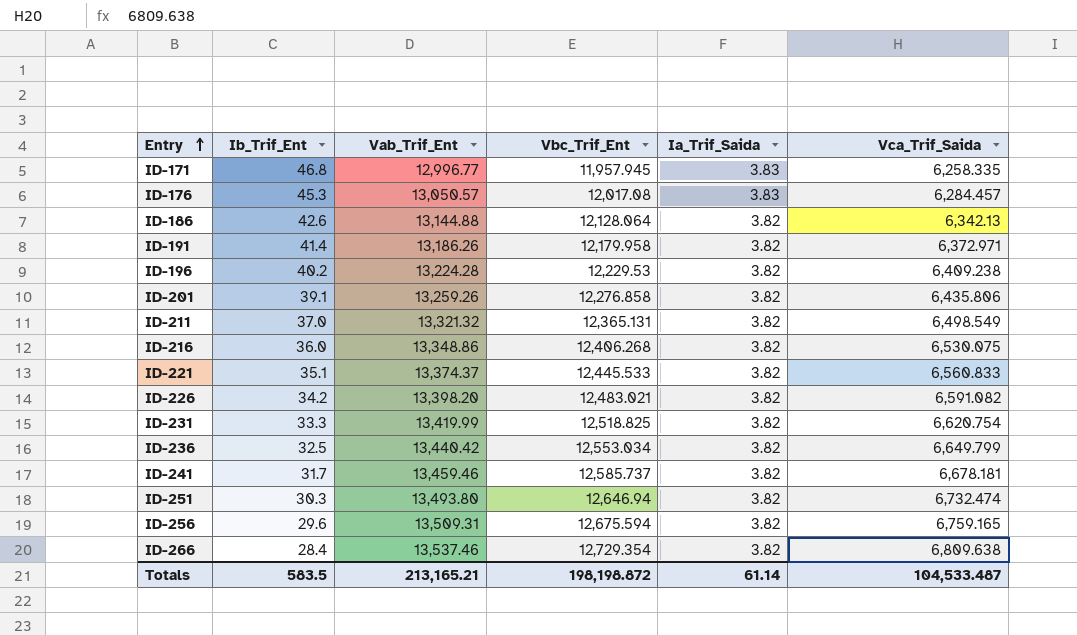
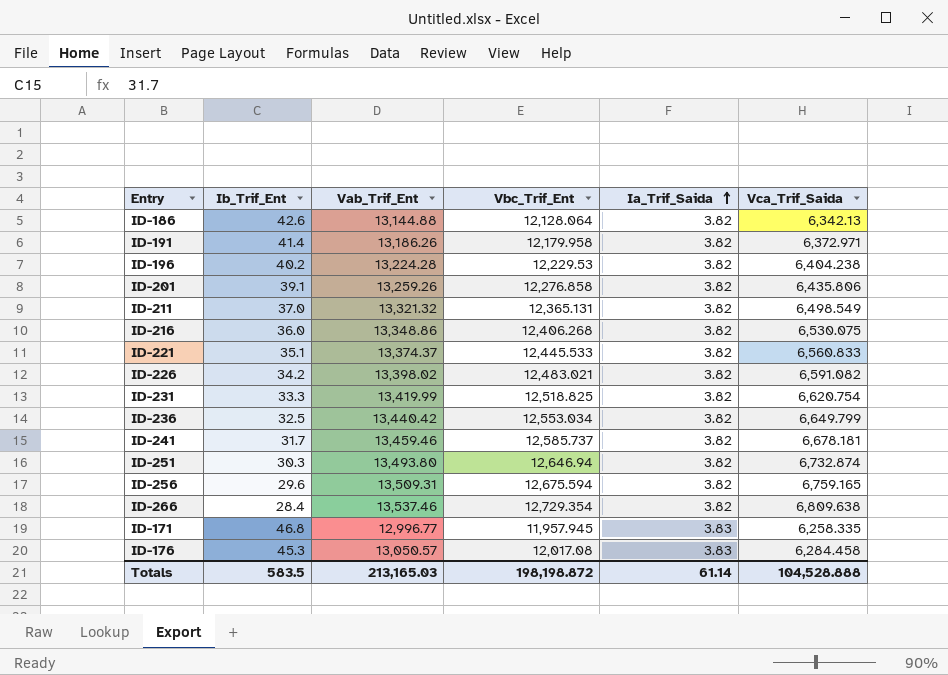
row order: Entry ascending -> Ia_Trif_Saida ascending
ID-196 | Vca_Trif_Saida: 6,409.238 -> 6,404.238
ID-226 | Vab_Trif_Ent: 13,398.20 -> 13,398.02
ID-251 | Vca_Trif_Saida: 6,732.474 -> 6,732.874
ID-176 | Vca_Trif_Saida: 6,284.457 -> 6,284.458
Totals | Vab_Trif_Ent: 213,165.21 -> 213,165.03
Totals | Vca_Trif_Saida: 104,533.487 -> 104,528.888

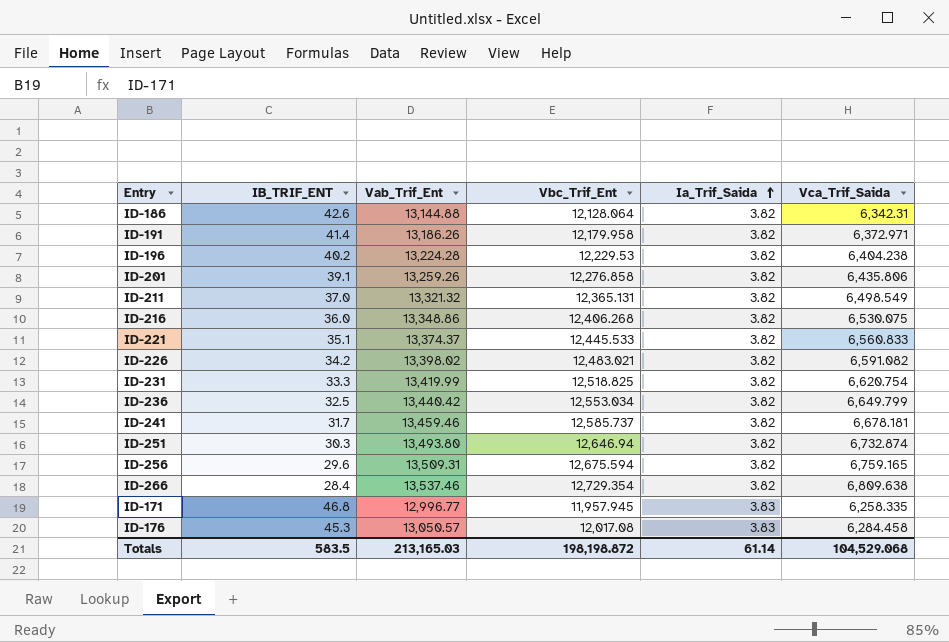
column name: Ib_Trif_Ent -> IB_TRIF_ENT
ID-186 | Vca_Trif_Saida: 6,342.13 -> 6,342.31
Totals | Vca_Trif_Saida: 104,528.888 -> 104,529.068

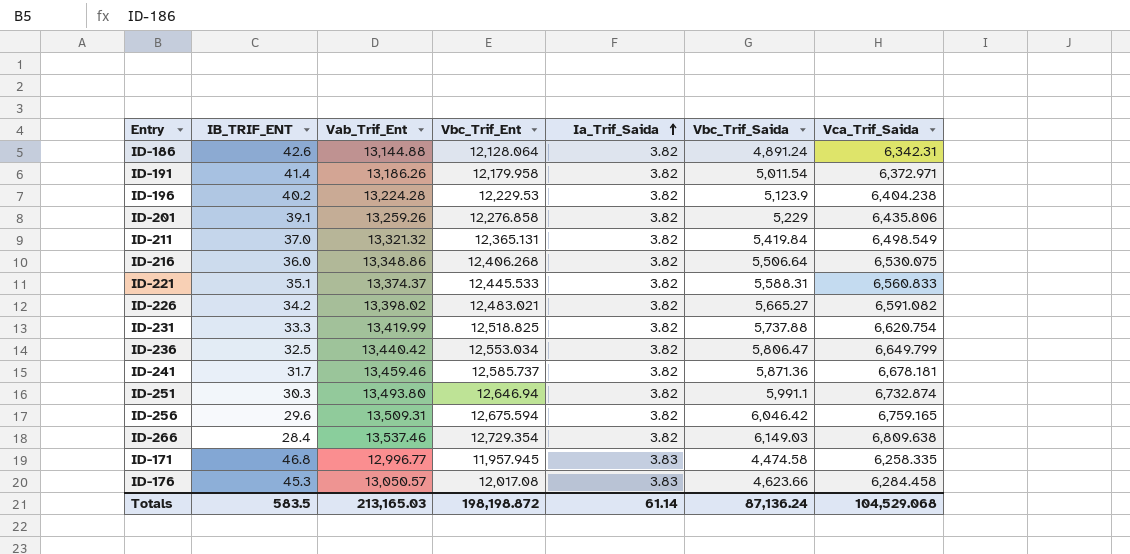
column Vbc_Trif_Saida | position: none -> 6

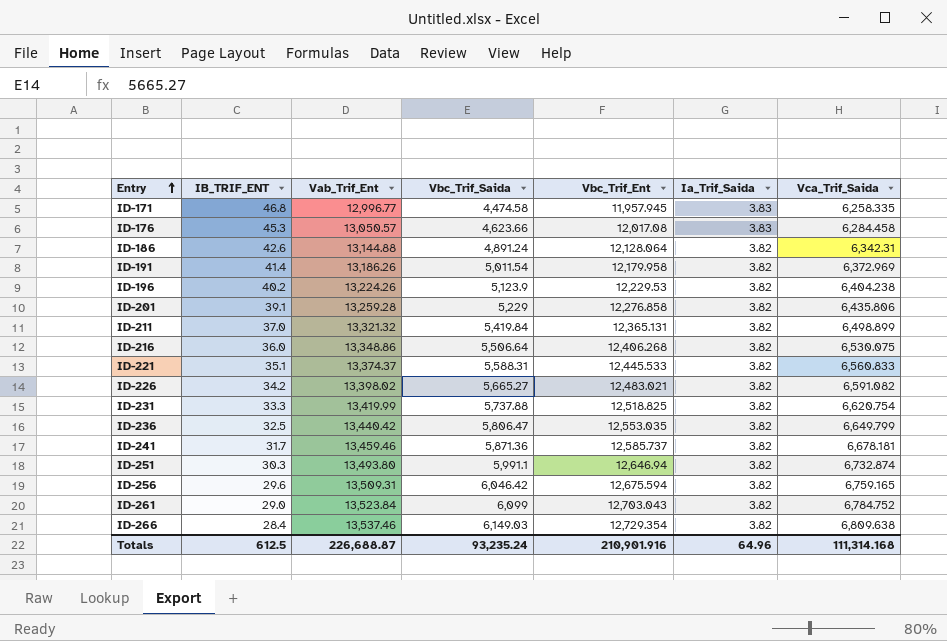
row order: Ia_Trif_Saida ascending -> Entry ascending
column Vbc_Trif_Saida | position: 6 -> 4
ID-191 | Vca_Trif_Saida: 6,372.971 -> 6,372.969
ID-196 | Vab_Trif_Ent: 13,224.28 -> 13,224.26
ID-201 | Vab_Trif_Ent: 13,259.26 -> 13,259.28
ID-211 | Vca_Trif_Saida: 6,498.549 -> 6,498.899
ID-236 | Vbc_Trif_Ent: 12,553.034 -> 12,553.035
row ID-261: none -> 29.0 | 13,523.84 | 6,099 | 12,703.043 | 3.82 | 6,784.752
Totals | IB_TRIF_ENT: 583.5 -> 612.5
Totals | Vab_Trif_Ent: 213,165.03 -> 226,688.87
Totals | Vbc_Trif_Saida: 87,136.24 -> 93,235.24
Totals | Vbc_Trif_Ent: 198,198.872 -> 210,901.916
Totals | Ia_Trif_Saida: 61.14 -> 64.96
Totals | Vca_Trif_Saida: 104,529.068 -> 111,314.168

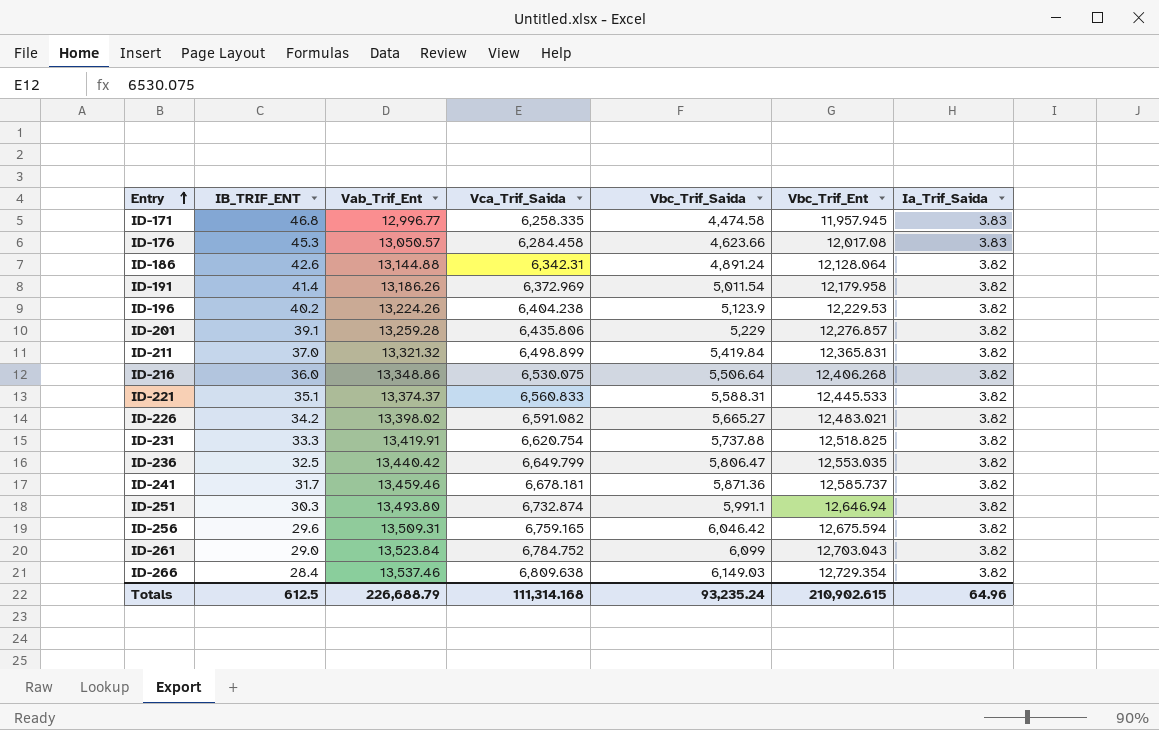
column Vca_Trif_Saida | position: 7 -> 4
ID-201 | Vbc_Trif_Ent: 12,276.858 -> 12,276.857
ID-211 | Vbc_Trif_Ent: 12,365.131 -> 12,365.831
ID-231 | Vab_Trif_Ent: 13,419.99 -> 13,419.91
Totals | Vab_Trif_Ent: 226,688.87 -> 226,688.79
Totals | Vbc_Trif_Ent: 210,901.916 -> 210,902.615

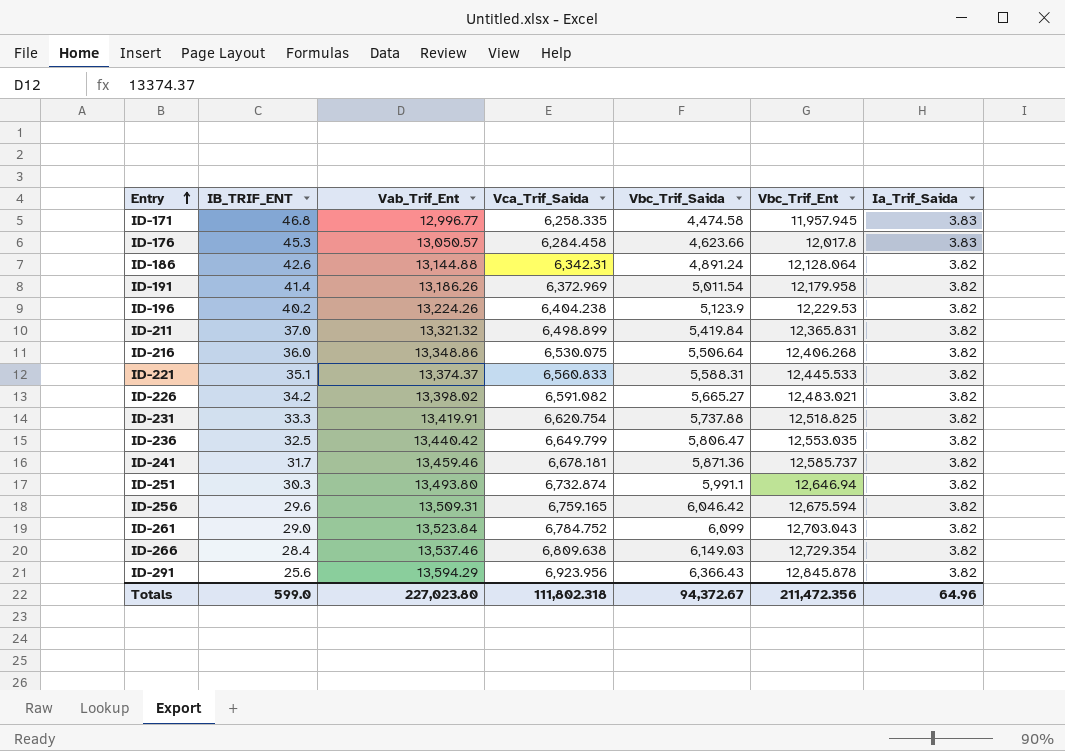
row ID-201: 39.1 | 13,259.28 | 6,435.806 | 5,229 | 12,276.857 | 3.82 -> none
ID-176 | Vbc_Trif_Ent: 12,017.08 -> 12,017.8
row ID-291: none -> 25.6 | 13,594.29 | 6,923.956 | 6,366.43 | 12,845.878 | 3.82
Totals | IB_TRIF_ENT: 612.5 -> 599.0
Totals | Vab_Trif_Ent: 226,688.79 -> 227,023.80
Totals | Vca_Trif_Saida: 111,314.168 -> 111,802.318
Totals | Vbc_Trif_Saida: 93,235.24 -> 94,372.67
Totals | Vbc_Trif_Ent: 210,902.615 -> 211,472.356

